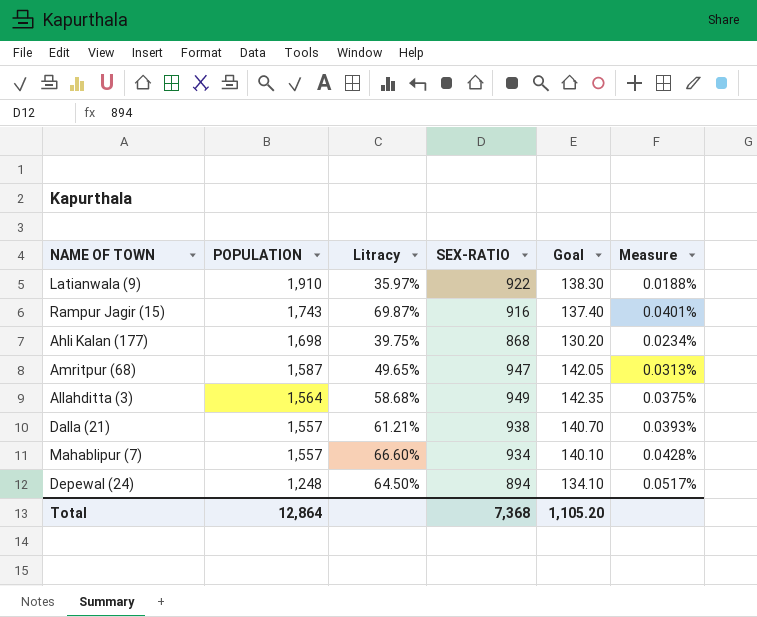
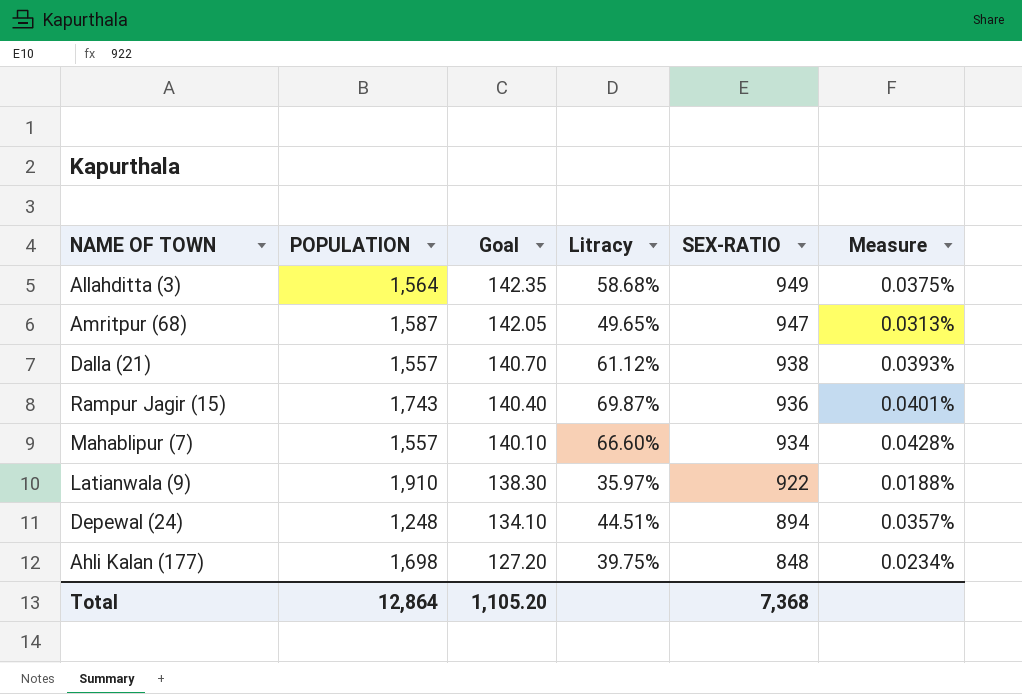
row order: POPULATION descending -> Goal descending
column Goal | position: 5 -> 3
Dalla (21) | Litracy: 61.21% -> 61.12%
Rampur Jagir (15) | Goal: 137.40 -> 140.40
Rampur Jagir (15) | SEX-RATIO: 916 -> 936
Depewal (24) | Litracy: 64.50% -> 44.51%
Depewal (24) | Measure: 0.0517% -> 0.0357%
Ahli Kalan (177) | Goal: 130.20 -> 127.20
Ahli Kalan (177) | SEX-RATIO: 868 -> 848

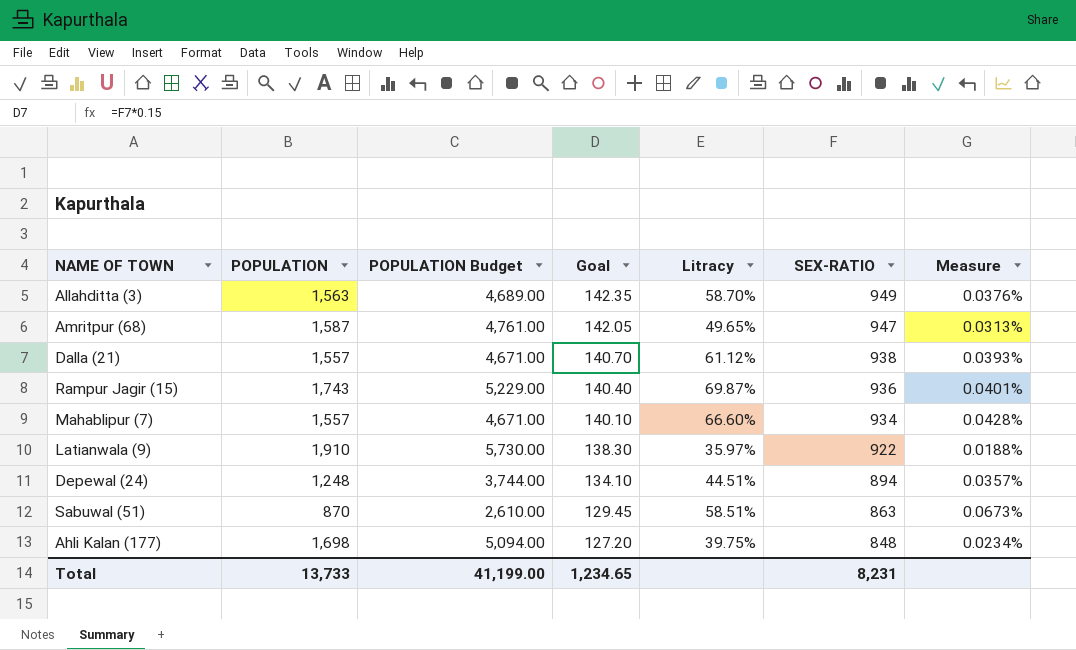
column POPULATION Budget | formula: none -> [POPULATION] * 3
Allahditta (3) | POPULATION: 1,564 -> 1,563
Allahditta (3) | Litracy: 58.68% -> 58.70%
Allahditta (3) | Measure: 0.0375% -> 0.0376%
row Sabuwal (51): none -> 870 | 2,610.00 | 129.45 | 58.51% | 863 | 0.0673%
Total | POPULATION: 12,864 -> 13,733
Total | Goal: 1,105.20 -> 1,234.65
Total | SEX-RATIO: 7,368 -> 8,231

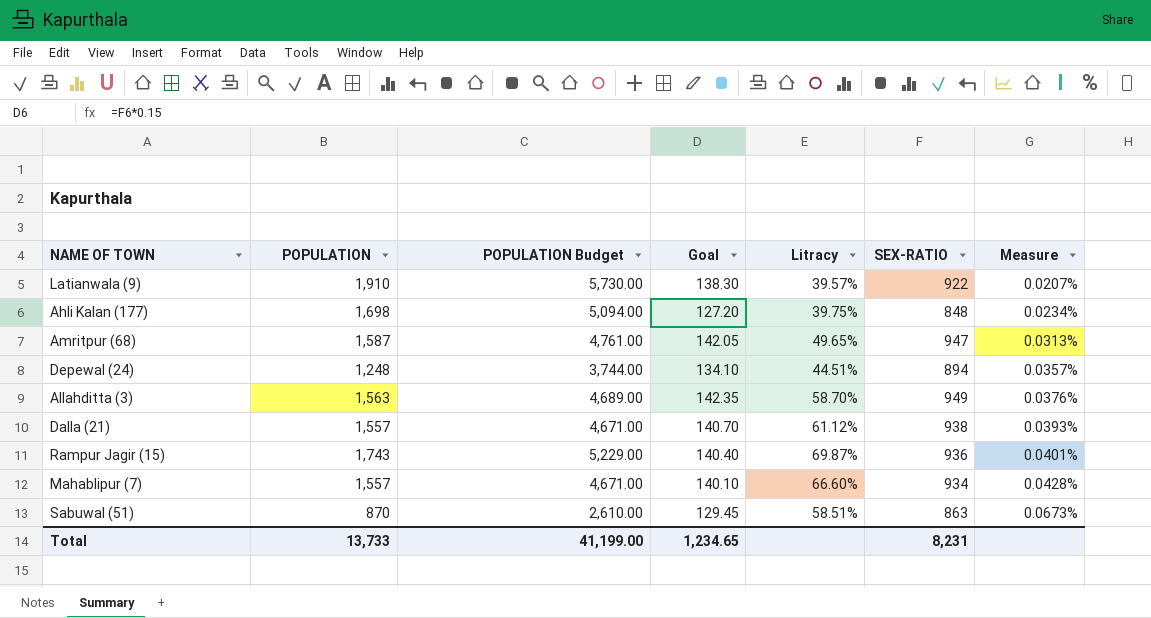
row order: Goal descending -> Measure ascending
Latianwala (9) | Litracy: 35.97% -> 39.57%
Latianwala (9) | Measure: 0.0188% -> 0.0207%

